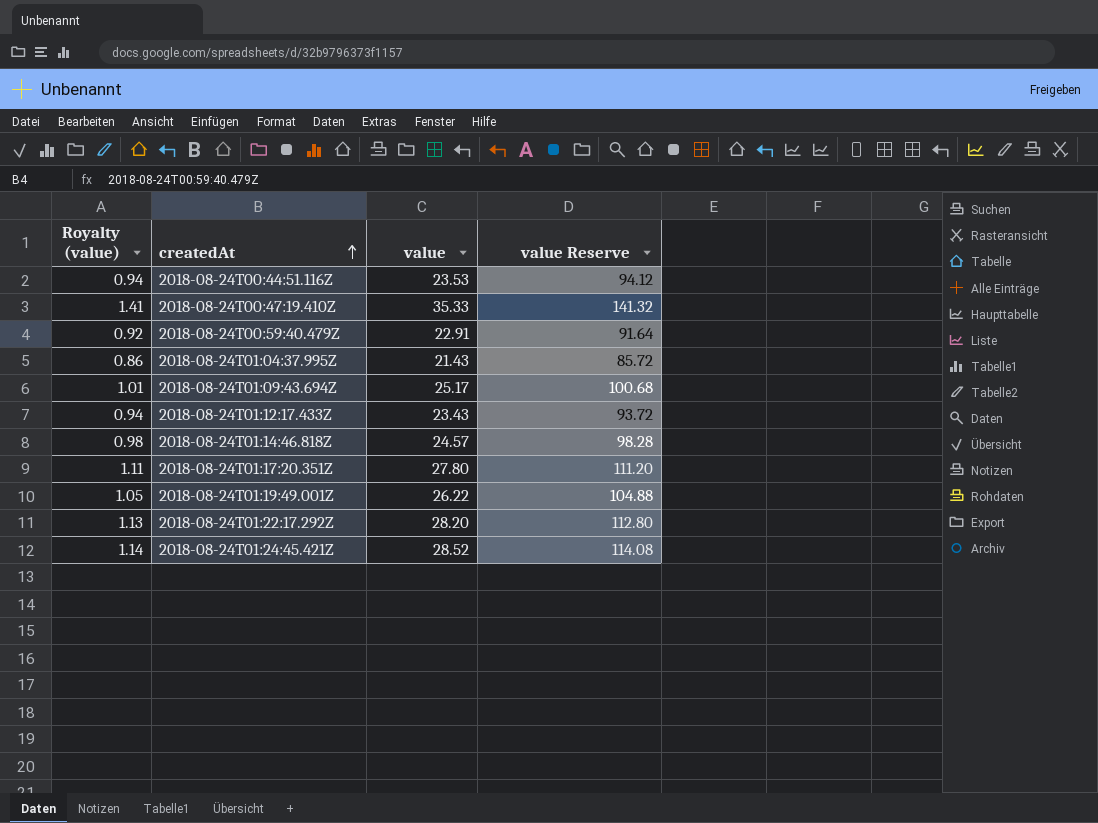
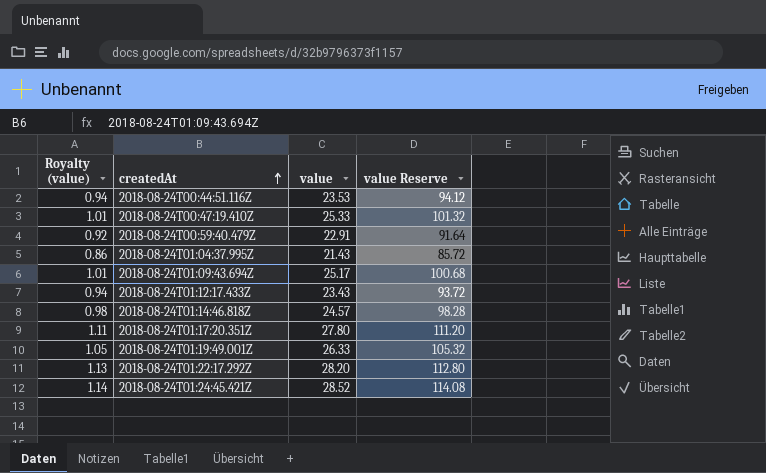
2018-08-24T00:47:19.410Z | Royalty (value): 1.41 -> 1.01
2018-08-24T00:47:19.410Z | value: 35.33 -> 25.33
2018-08-24T00:47:19.410Z | value Reserve: 141.32 -> 101.32
2018-08-24T01:19:49.001Z | value: 26.22 -> 26.33
2018-08-24T01:19:49.001Z | value Reserve: 104.88 -> 105.32

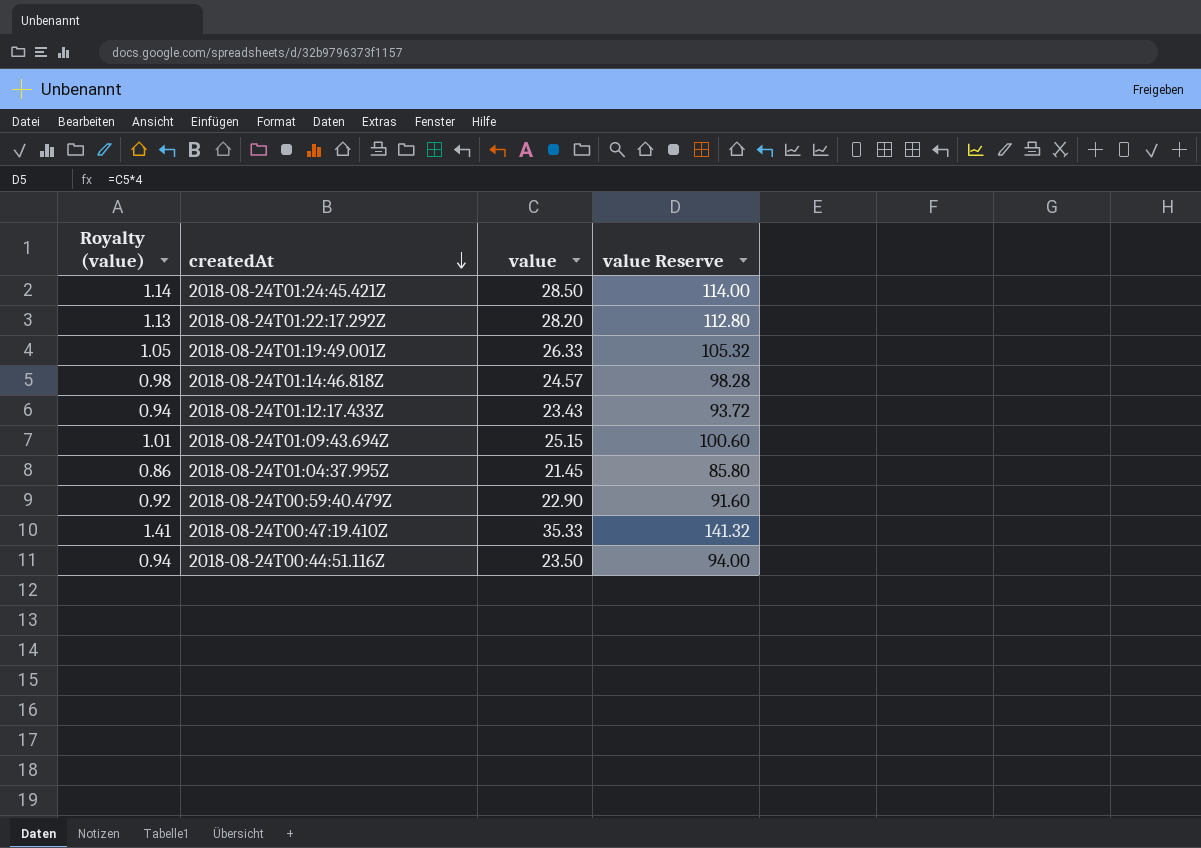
row order: createdAt ascending -> createdAt descending
row 2018-08-24T01:17:20.351Z: 1.11 | 27.80 | 111.20 -> none
2018-08-24T01:24:45.421Z | value: 28.52 -> 28.50
2018-08-24T01:24:45.421Z | value Reserve: 114.08 -> 114.00
2018-08-24T01:09:43.694Z | value: 25.17 -> 25.15
2018-08-24T01:09:43.694Z | value Reserve: 100.68 -> 100.60
2018-08-24T01:04:37.995Z | value: 21.43 -> 21.45
2018-08-24T01:04:37.995Z | value Reserve: 85.72 -> 85.80
2018-08-24T00:59:40.479Z | value: 22.91 -> 22.90
2018-08-24T00:59:40.479Z | value Reserve: 91.64 -> 91.60
2018-08-24T00:47:19.410Z | Royalty (value): 1.01 -> 1.41
2018-08-24T00:47:19.410Z | value: 25.33 -> 35.33
2018-08-24T00:47:19.410Z | value Reserve: 101.32 -> 141.32
2018-08-24T00:44:51.116Z | value: 23.53 -> 23.50
2018-08-24T00:44:51.116Z | value Reserve: 94.12 -> 94.00

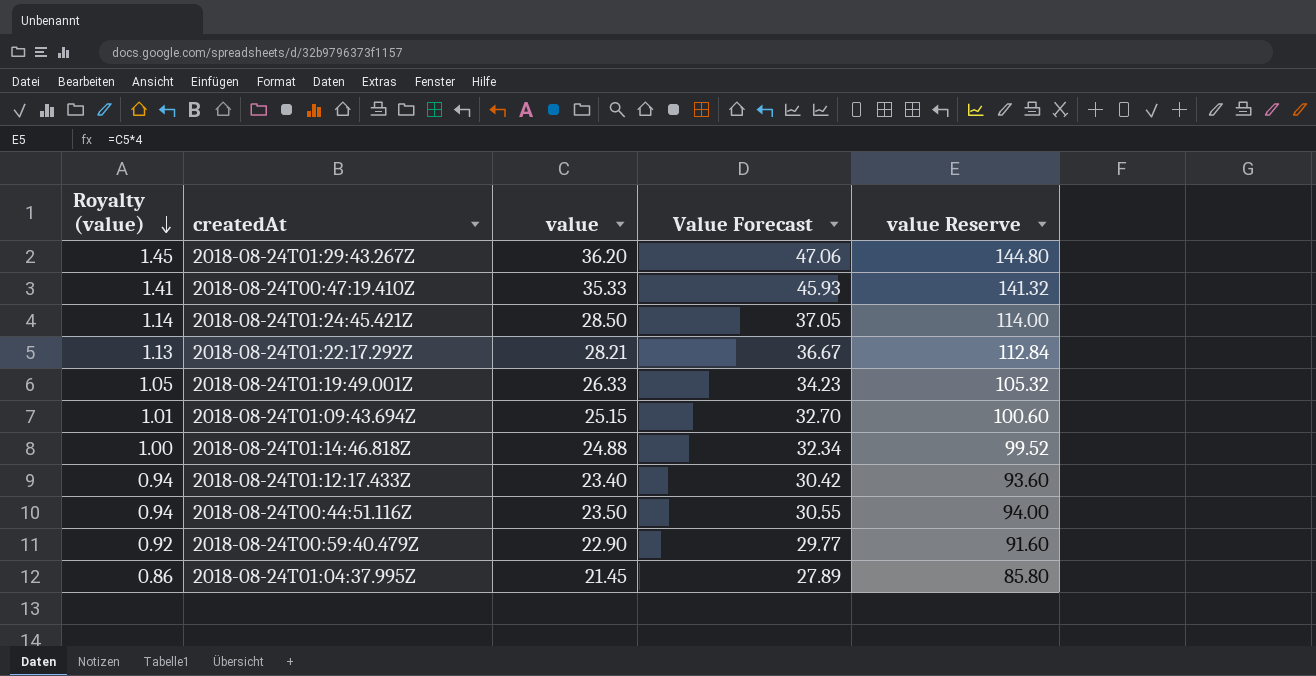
row order: createdAt descending -> Royalty (value) descending
column Value Forecast | formula: none -> [value] * 1.3
row 2018-08-24T01:29:43.267Z: none -> 1.45 | 36.20 | 47.06 | 144.80
2018-08-24T01:22:17.292Z | value: 28.20 -> 28.21
2018-08-24T01:22:17.292Z | value Reserve: 112.80 -> 112.84
2018-08-24T01:14:46.818Z | Royalty (value): 0.98 -> 1.00
2018-08-24T01:14:46.818Z | value: 24.57 -> 24.88
2018-08-24T01:14:46.818Z | value Reserve: 98.28 -> 99.52
2018-08-24T01:12:17.433Z | value: 23.43 -> 23.40
2018-08-24T01:12:17.433Z | value Reserve: 93.72 -> 93.60

